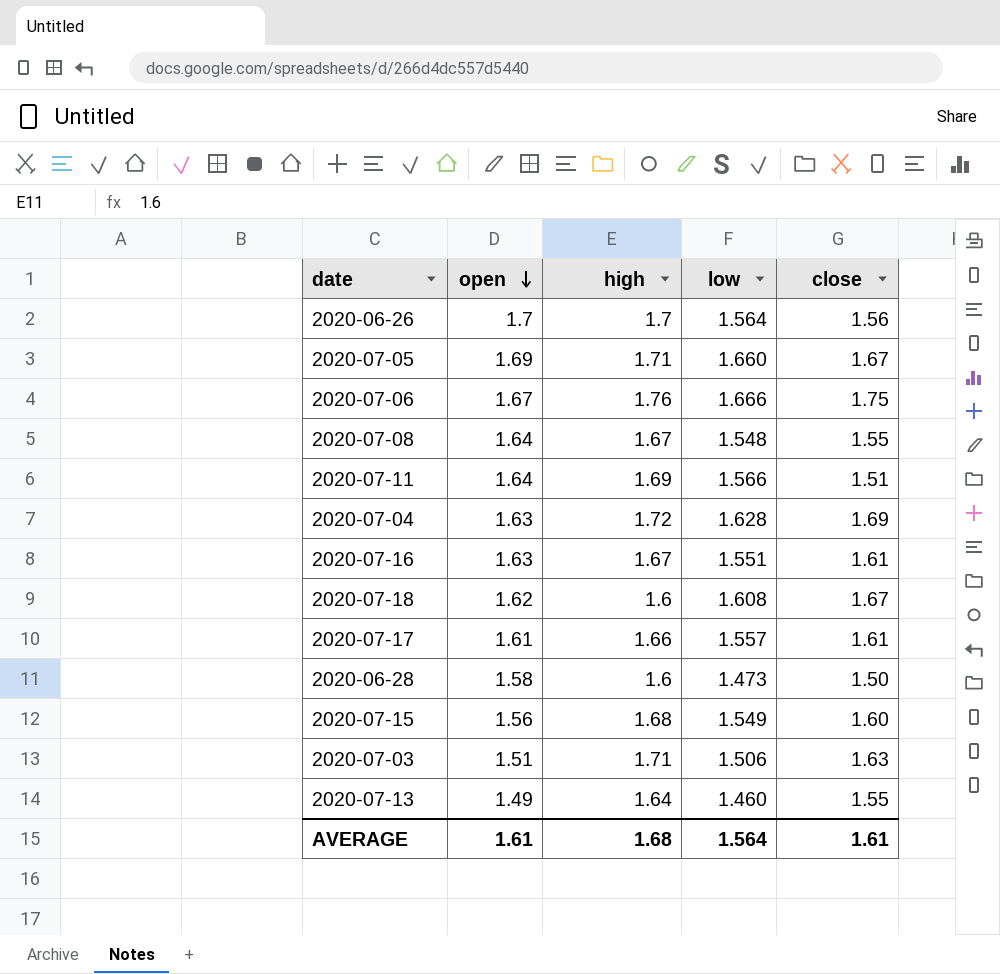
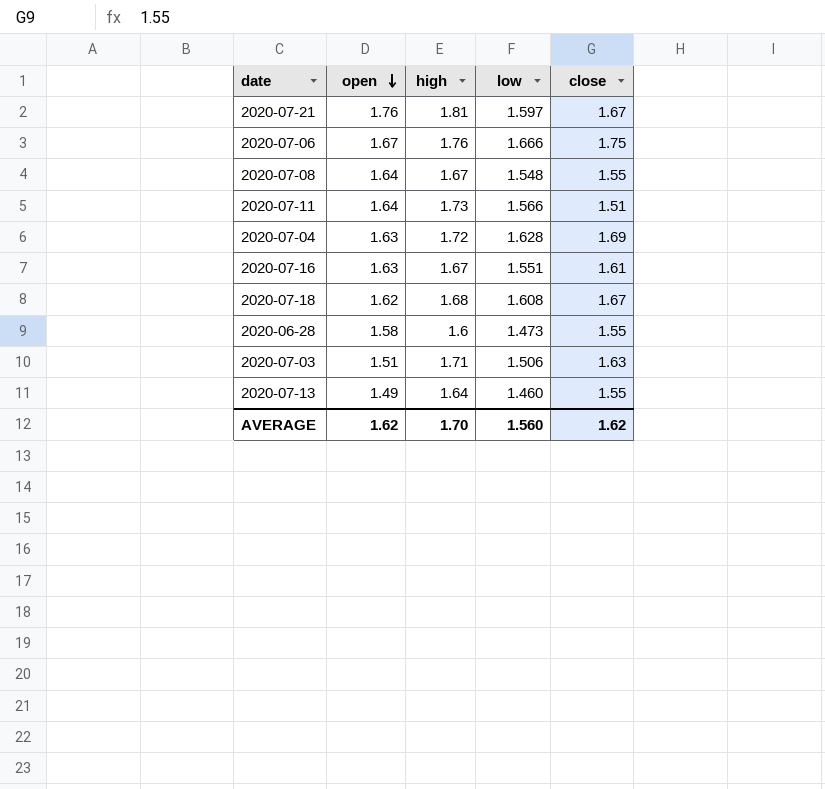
row 2020-06-26: 1.7 | 1.7 | 1.564 | 1.56 -> none
row 2020-07-05: 1.69 | 1.71 | 1.660 | 1.67 -> none
row 2020-07-17: 1.61 | 1.66 | 1.557 | 1.61 -> none
row 2020-07-15: 1.56 | 1.68 | 1.549 | 1.60 -> none
row 2020-07-21: none -> 1.76 | 1.81 | 1.597 | 1.67
2020-07-11 | high: 1.69 -> 1.73
2020-07-18 | high: 1.6 -> 1.68
2020-06-28 | close: 1.50 -> 1.55
AVERAGE | open: 1.61 -> 1.62
AVERAGE | high: 1.68 -> 1.70
AVERAGE | low: 1.564 -> 1.560
AVERAGE | close: 1.61 -> 1.62

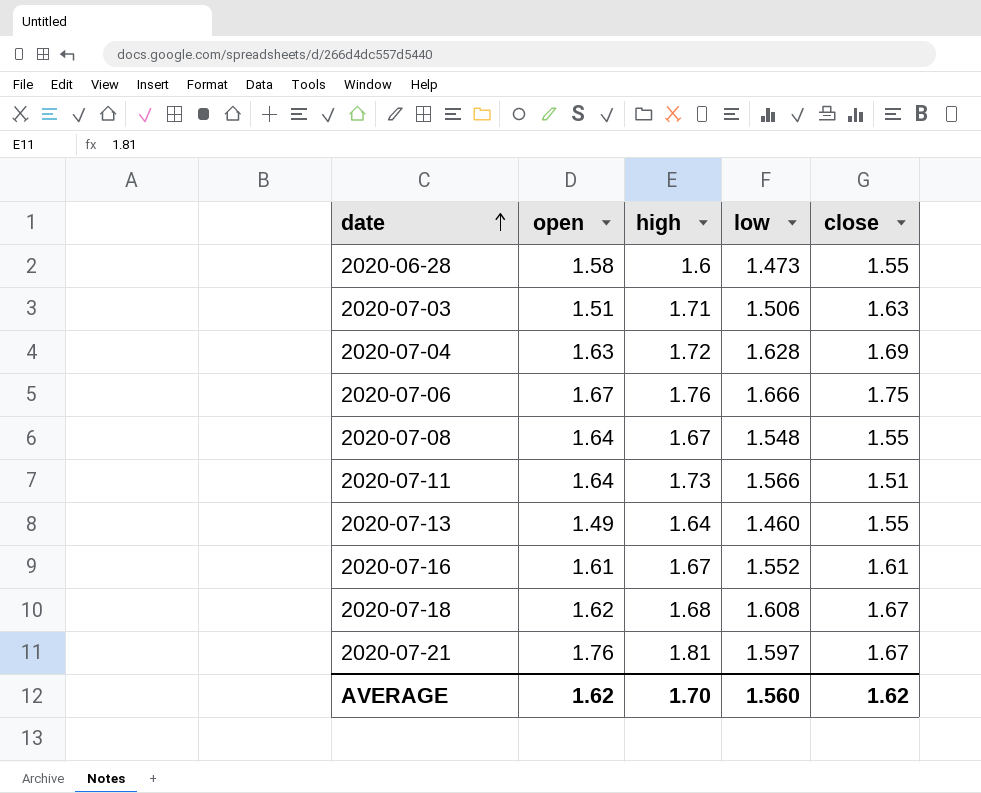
row order: open descending -> date ascending
2020-07-16 | open: 1.63 -> 1.61
2020-07-16 | low: 1.551 -> 1.552

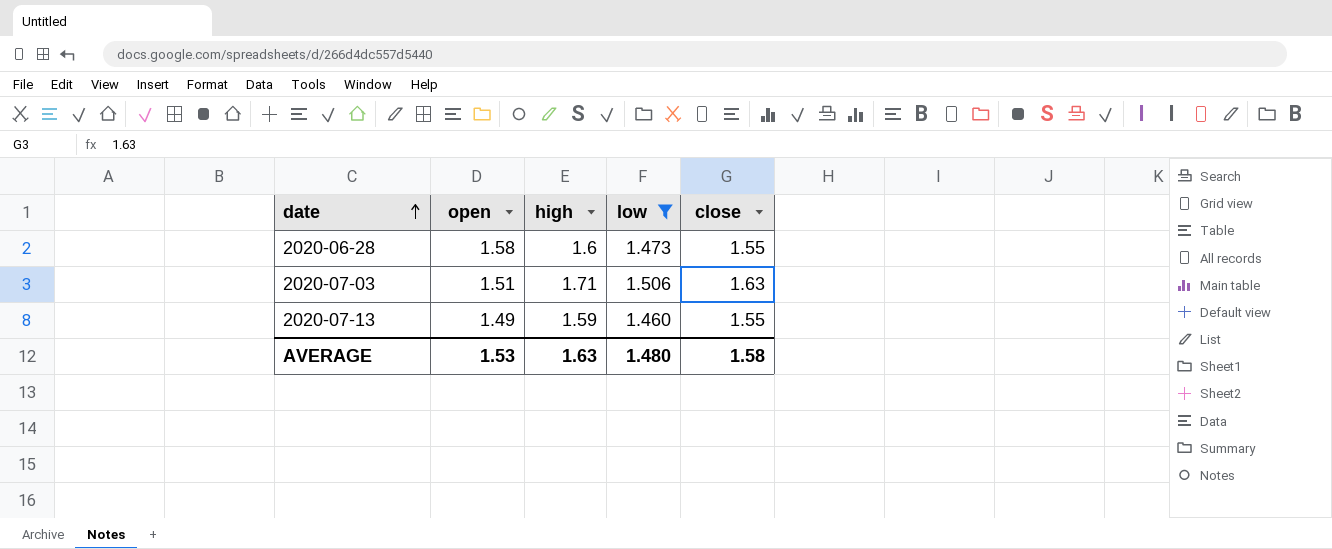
filter: none -> low <= 1.506
2020-07-13 | high: 1.64 -> 1.59
AVERAGE | open: 1.62 -> 1.53
AVERAGE | high: 1.70 -> 1.63
AVERAGE | low: 1.560 -> 1.480
AVERAGE | close: 1.62 -> 1.58

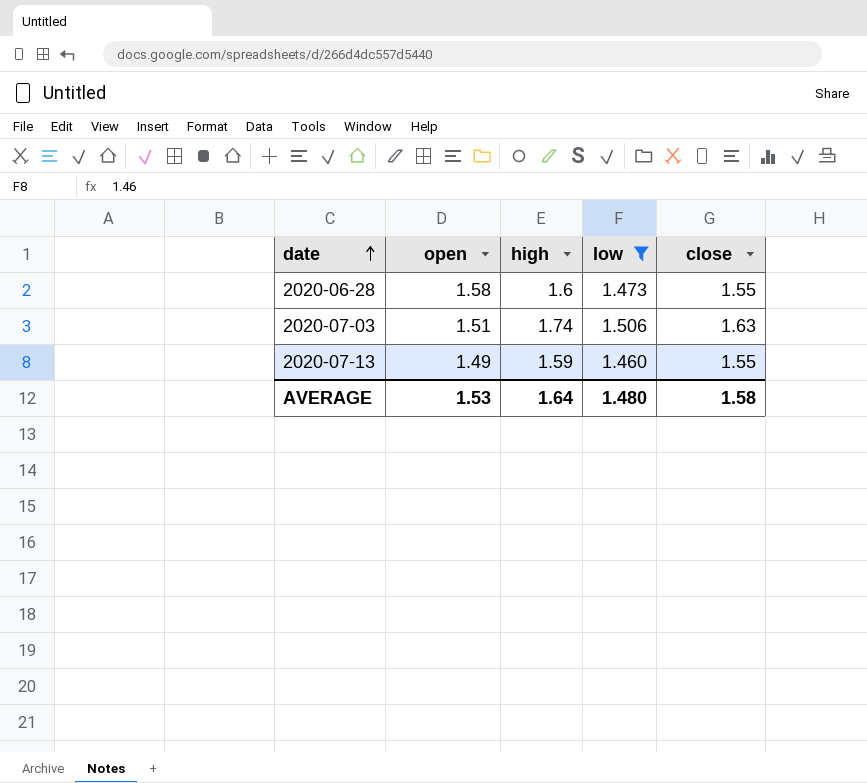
2020-07-03 | high: 1.71 -> 1.74
AVERAGE | high: 1.63 -> 1.64

